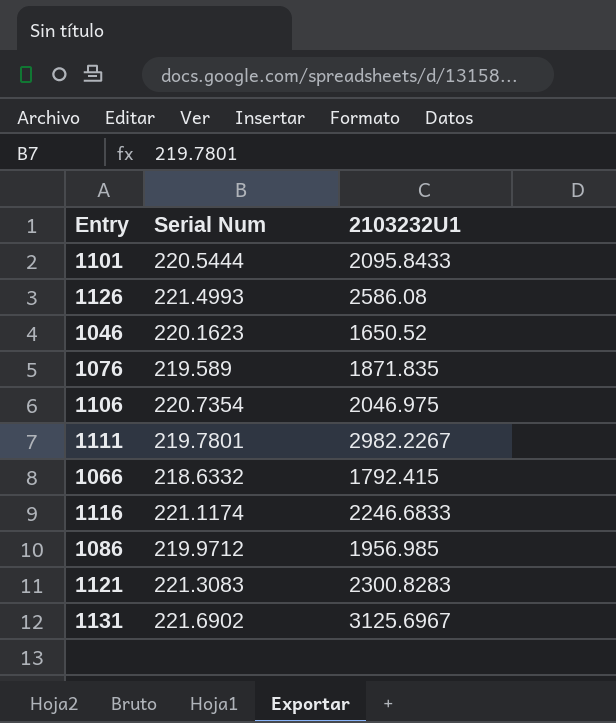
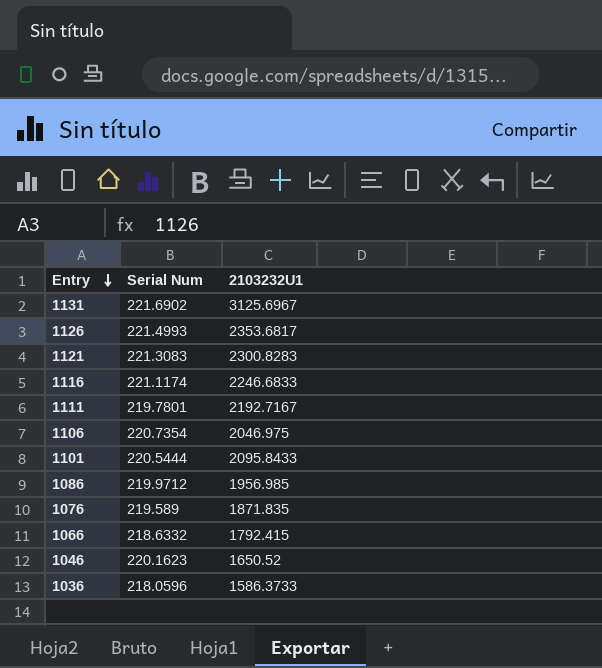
row order: none -> Entry descending
1126 | 2103232U1: 2586.08 -> 2353.6817
1111 | 2103232U1: 2982.2267 -> 2192.7167
row 1036: none -> 218.0596 | 1586.3733

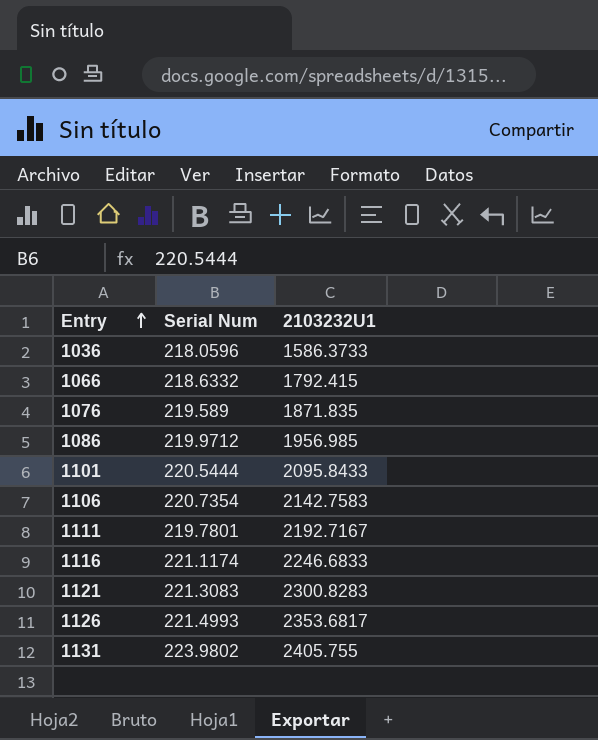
row order: Entry descending -> Entry ascending
row 1046: 220.1623 | 1650.52 -> none
1106 | 2103232U1: 2046.975 -> 2142.7583
1131 | Serial Num: 221.6902 -> 223.9802
1131 | 2103232U1: 3125.6967 -> 2405.755

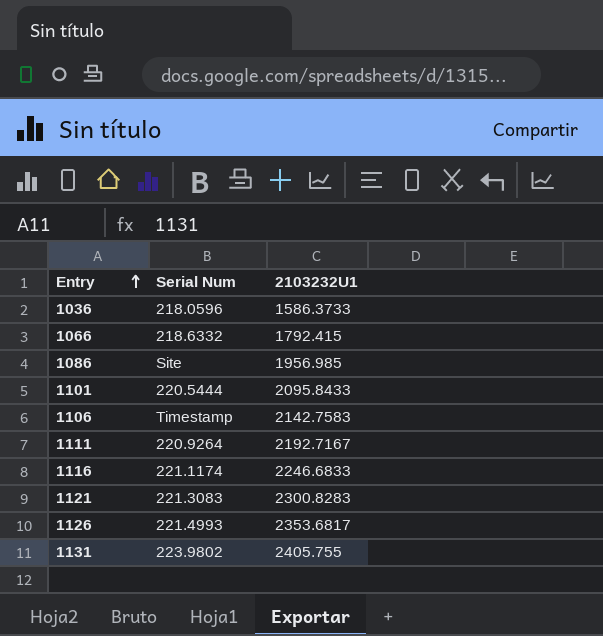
row 1076: 219.589 | 1871.835 -> none
1086 | Serial Num: 219.9712 -> Site
1106 | Serial Num: 220.7354 -> Timestamp
1111 | Serial Num: 219.7801 -> 220.9264

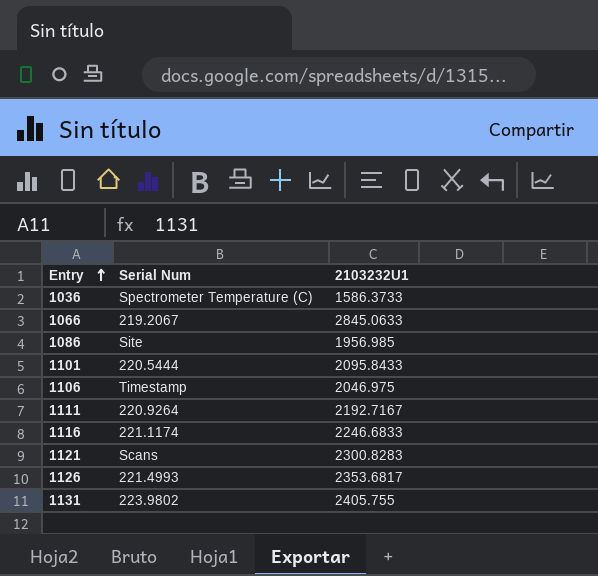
1036 | Serial Num: 218.0596 -> Spectrometer Temperature (C)
1066 | Serial Num: 218.6332 -> 219.2067
1066 | 2103232U1: 1792.415 -> 2845.0633
1106 | 2103232U1: 2142.7583 -> 2046.975
1121 | Serial Num: 221.3083 -> Scans

